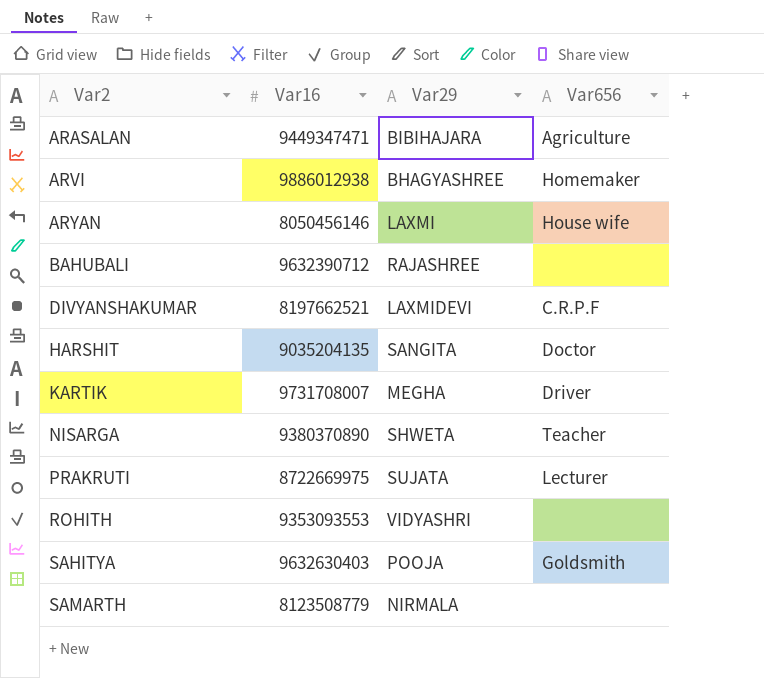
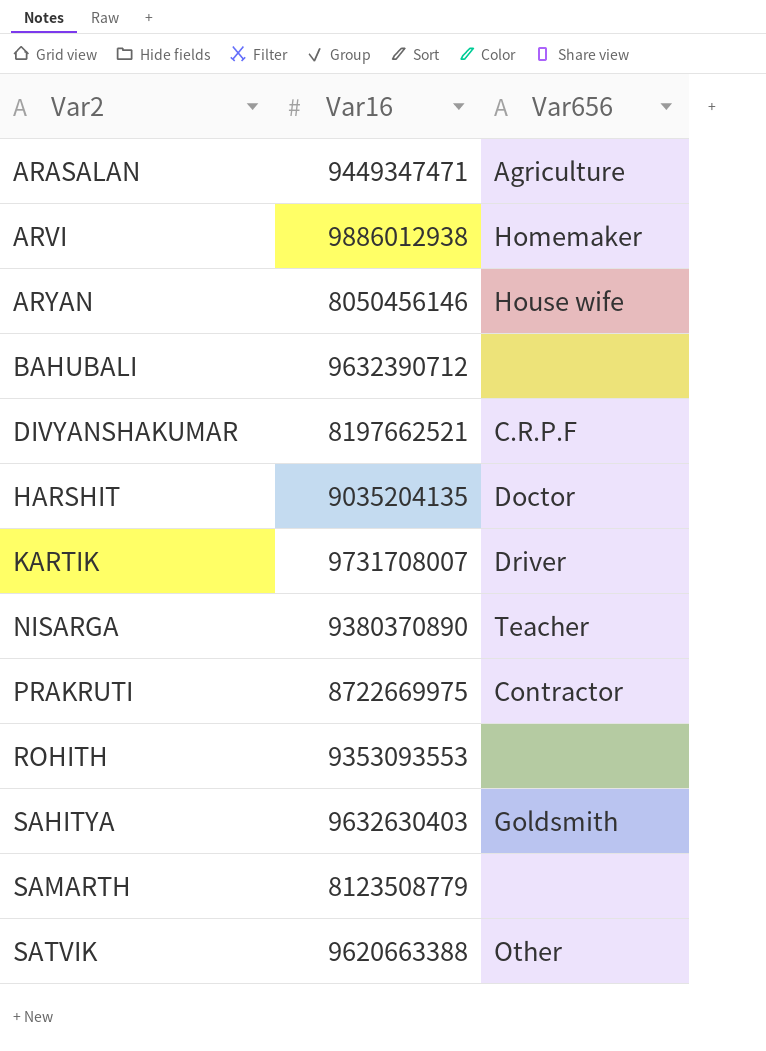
column Var29 | position: 3 -> none
PRAKRUTI | Var656: Lecturer -> Contractor
row SATVIK: none -> 9620663388 | Other

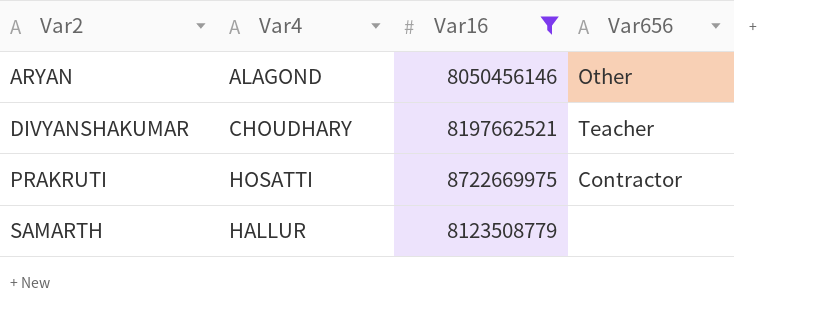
filter: none -> Var16 <= 8722669975
column Var4 | position: none -> 2
ARYAN | Var656: House wife -> Other
DIVYANSHAKUMAR | Var656: C.R.P.F -> Teacher

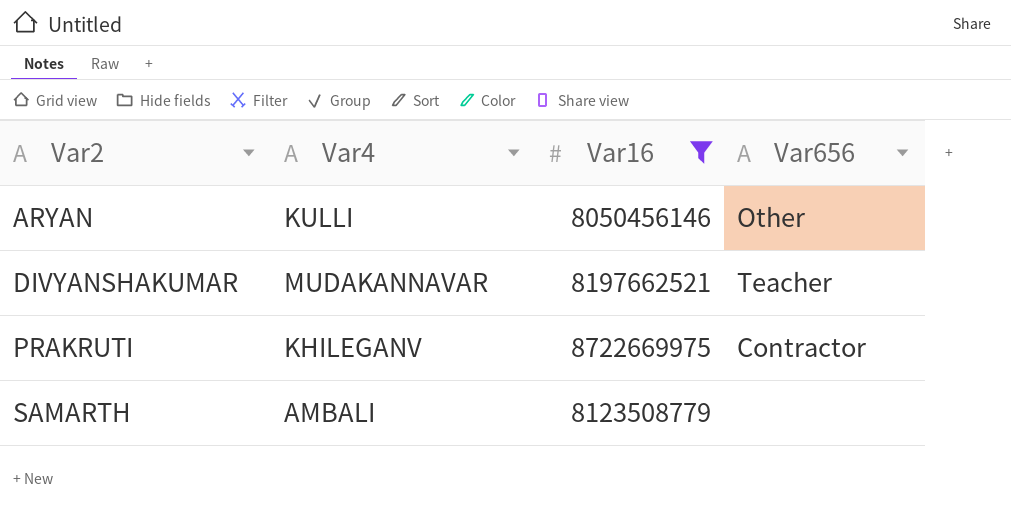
ARYAN | Var4: ALAGOND -> KULLI
DIVYANSHAKUMAR | Var4: CHOUDHARY -> MUDAKANNAVAR
PRAKRUTI | Var4: HOSATTI -> KHILEGANV
SAMARTH | Var4: HALLUR -> AMBALI

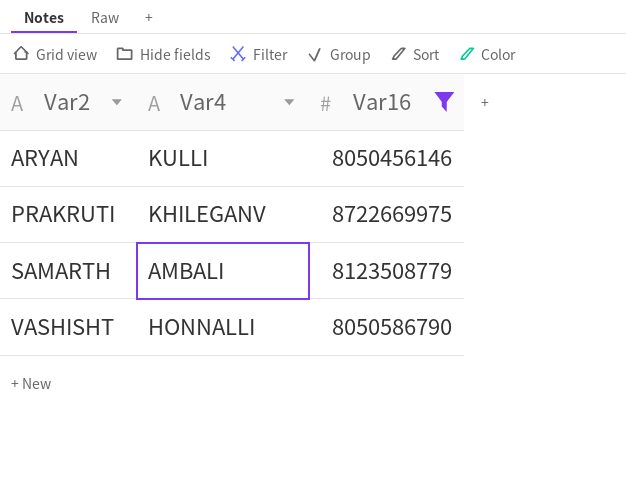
column Var656 | position: 4 -> none
row DIVYANSHAKUMAR: MUDAKANNAVAR | 8197662521 | Teacher -> none
row VASHISHT: none -> HONNALLI | 8050586790

